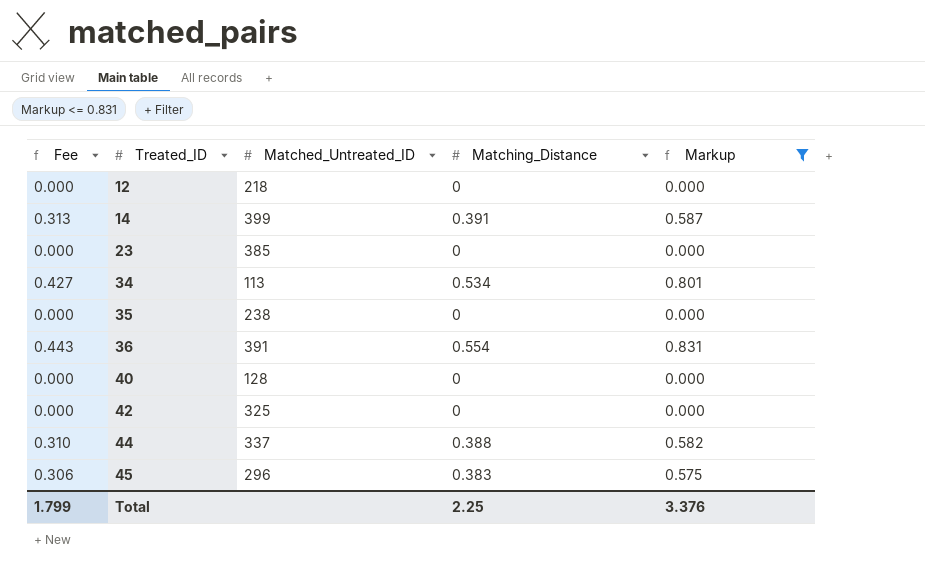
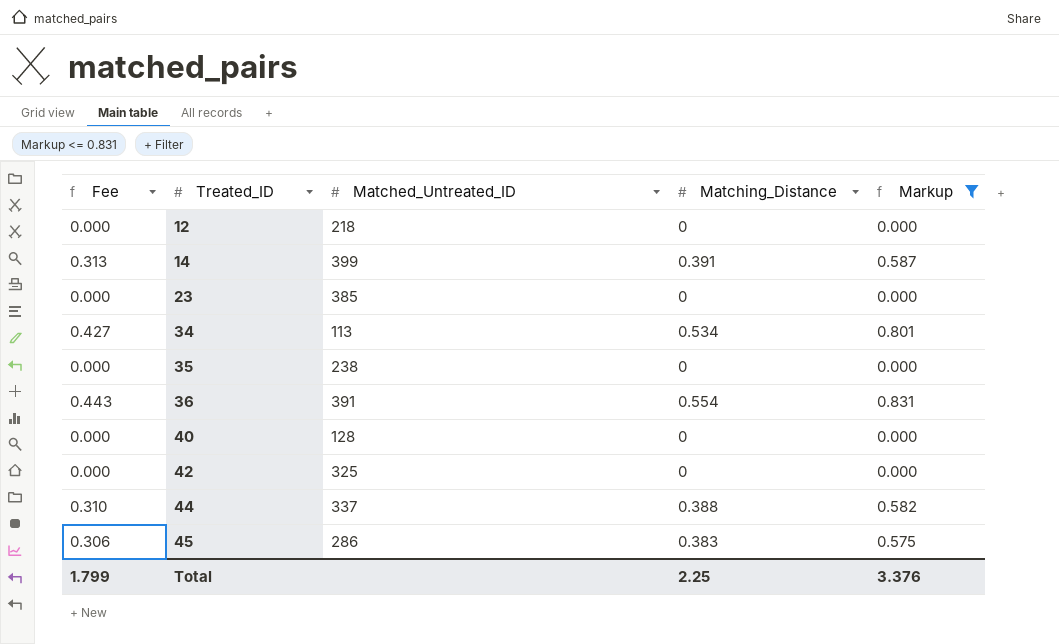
45 | Matched_Untreated_ID: 296 -> 286

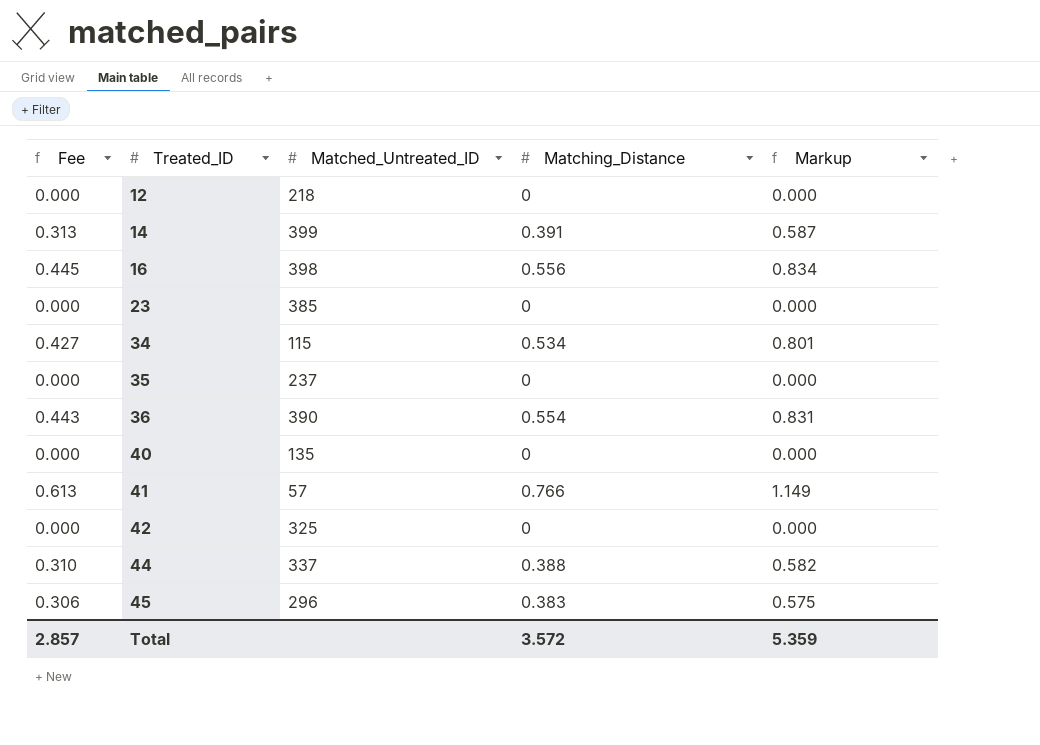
filter: Markup <= 0.831 -> none
34 | Matched_Untreated_ID: 113 -> 115
35 | Matched_Untreated_ID: 238 -> 237
36 | Matched_Untreated_ID: 391 -> 390
40 | Matched_Untreated_ID: 128 -> 135
45 | Matched_Untreated_ID: 286 -> 296
Total | Fee: 1.799 -> 2.857
Total | Matching_Distance: 2.25 -> 3.572
Total | Markup: 3.376 -> 5.359

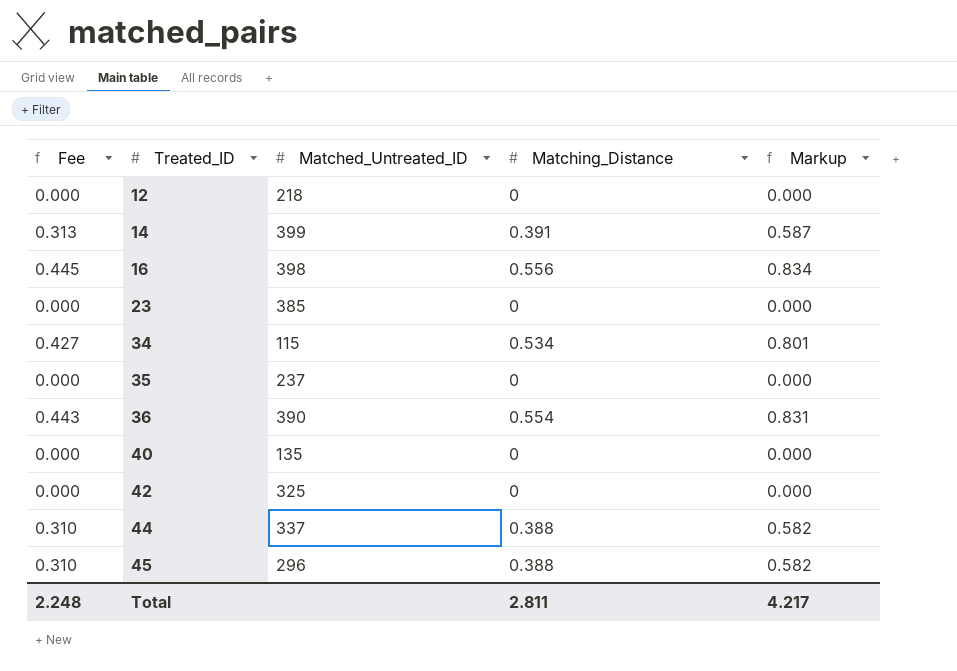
row 41: 0.613 | 57 | 0.766 | 1.149 -> none
45 | Fee: 0.306 -> 0.310
45 | Matching_Distance: 0.383 -> 0.388
45 | Markup: 0.575 -> 0.582
Total | Fee: 2.857 -> 2.248
Total | Matching_Distance: 3.572 -> 2.811
Total | Markup: 5.359 -> 4.217

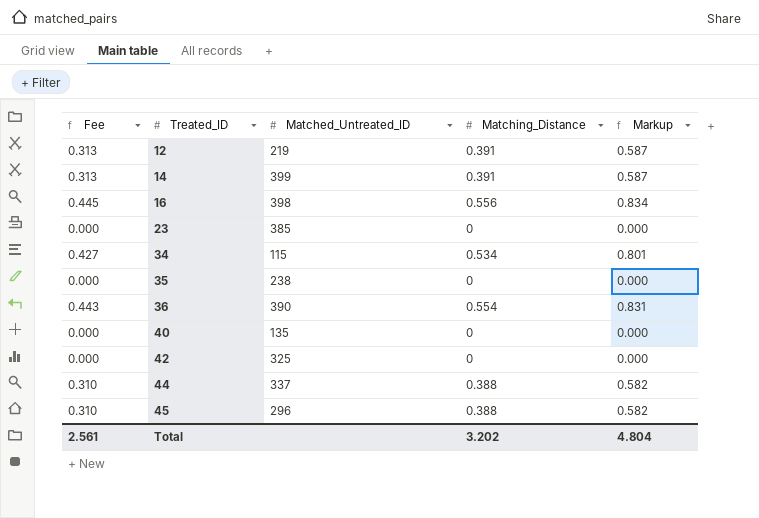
12 | Fee: 0.000 -> 0.313
12 | Matched_Untreated_ID: 218 -> 219
12 | Matching_Distance: 0 -> 0.391
12 | Markup: 0.000 -> 0.587
35 | Matched_Untreated_ID: 237 -> 238
Total | Fee: 2.248 -> 2.561
Total | Matching_Distance: 2.811 -> 3.202
Total | Markup: 4.217 -> 4.804

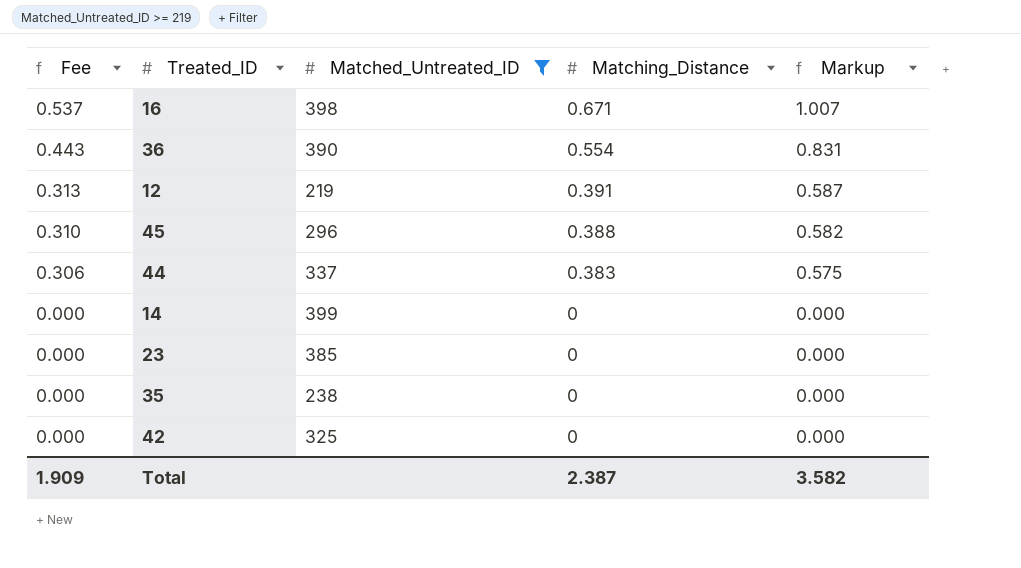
filter: none -> Matched_Untreated_ID >= 219
row order: Treated_ID ascending -> Fee descending
16 | Fee: 0.445 -> 0.537
16 | Matching_Distance: 0.556 -> 0.671
16 | Markup: 0.834 -> 1.007
44 | Fee: 0.310 -> 0.306
44 | Matching_Distance: 0.388 -> 0.383
44 | Markup: 0.582 -> 0.575
14 | Fee: 0.313 -> 0.000
14 | Matching_Distance: 0.391 -> 0
14 | Markup: 0.587 -> 0.000
Total | Fee: 2.561 -> 1.909
Total | Matching_Distance: 3.202 -> 2.387
Total | Markup: 4.804 -> 3.582

